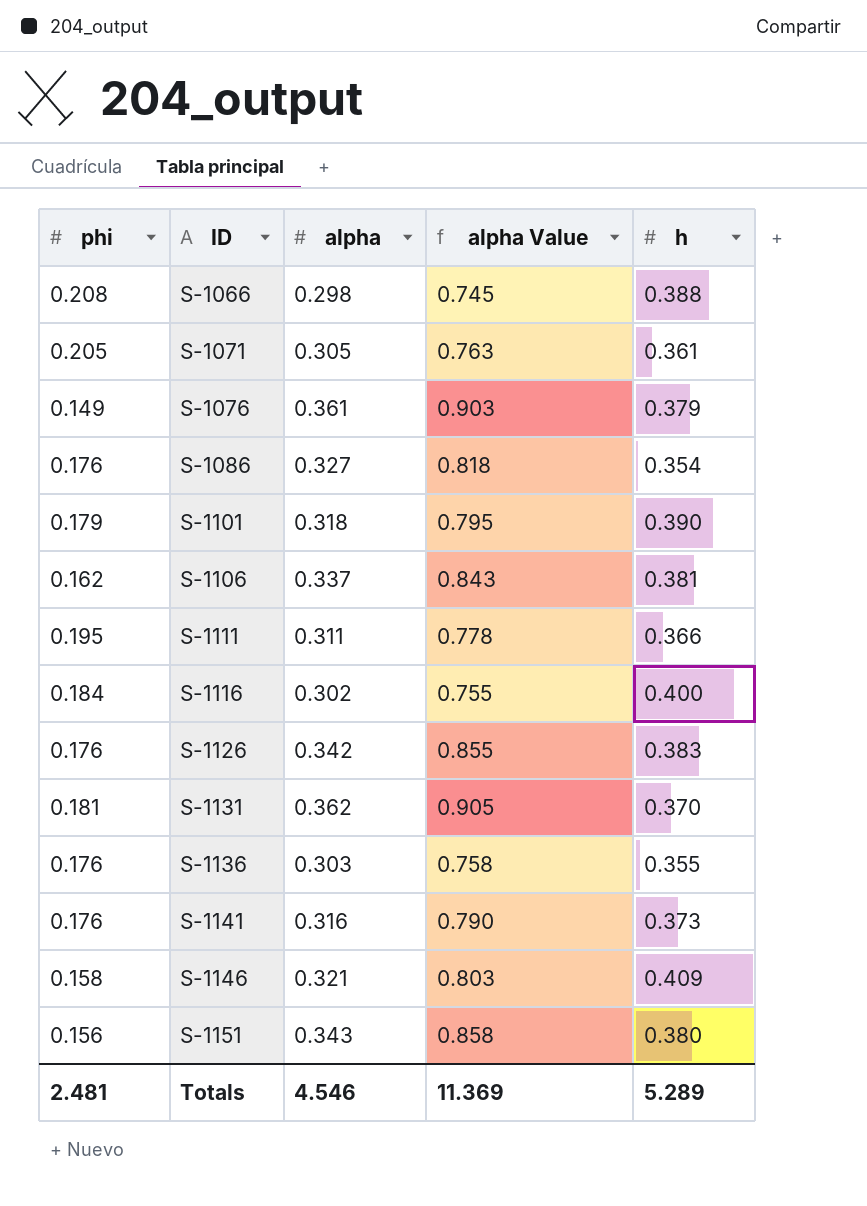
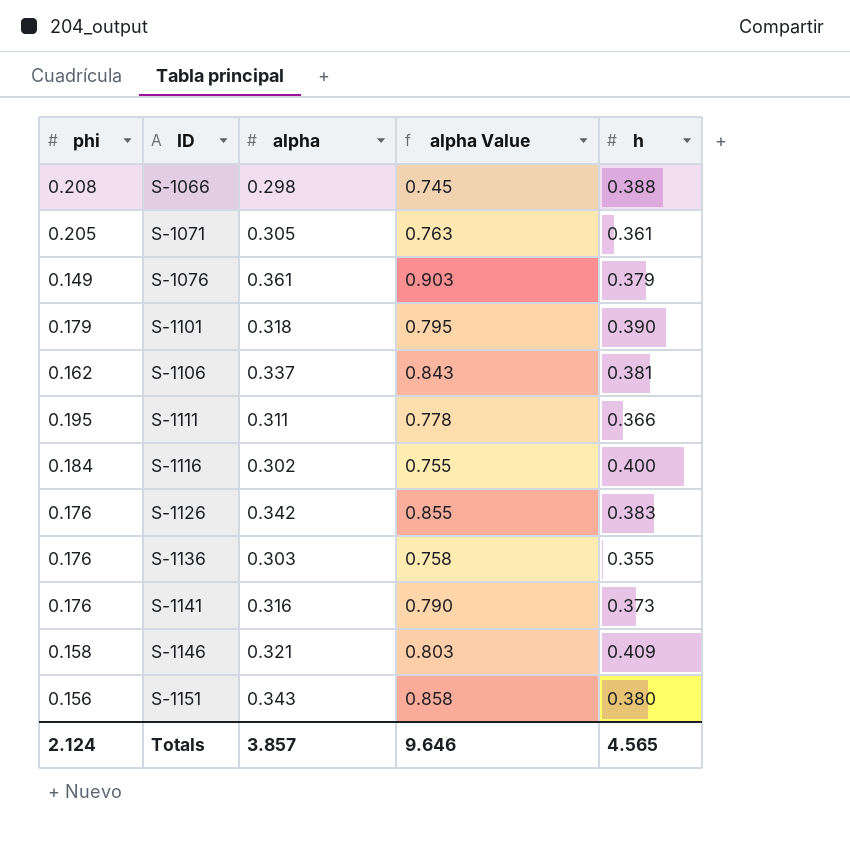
row S-1086: 0.176 | 0.327 | 0.818 | 0.354 -> none
row S-1131: 0.181 | 0.362 | 0.905 | 0.370 -> none
Totals | phi: 2.481 -> 2.124
Totals | alpha: 4.546 -> 3.857
Totals | alpha Value: 11.369 -> 9.646
Totals | h: 5.289 -> 4.565

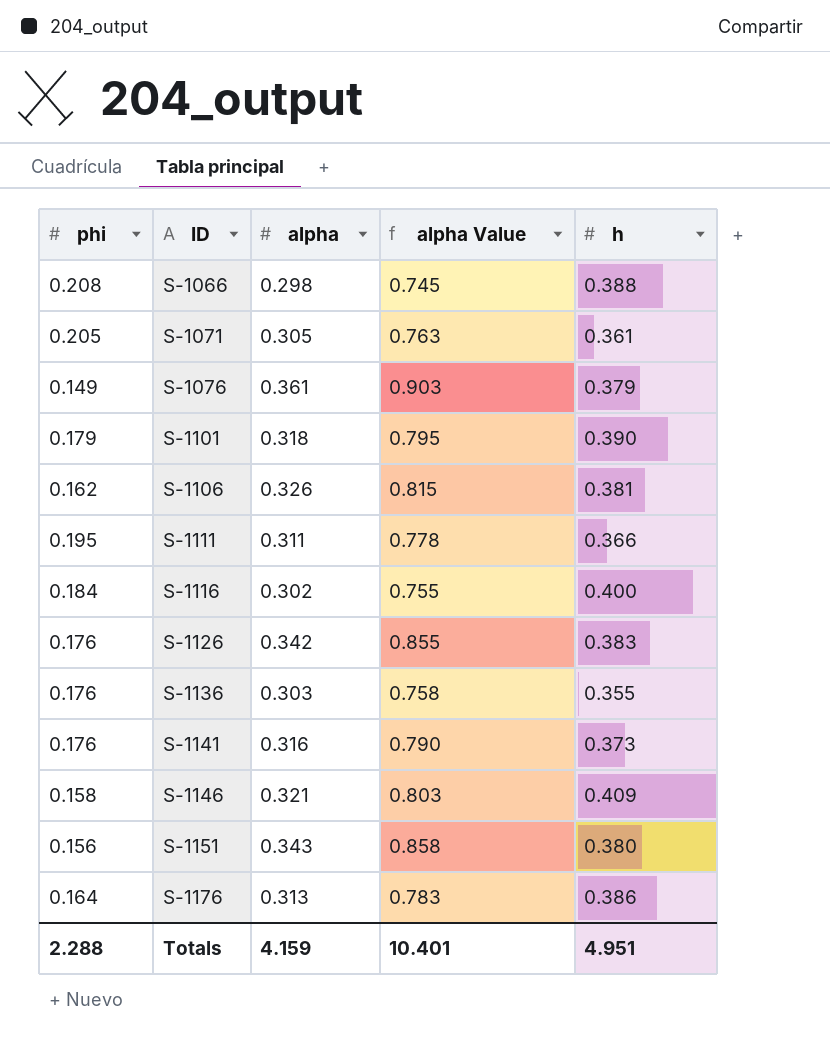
S-1106 | alpha: 0.337 -> 0.326
S-1106 | alpha Value: 0.843 -> 0.815
row S-1176: none -> 0.164 | 0.313 | 0.783 | 0.386
Totals | phi: 2.124 -> 2.288
Totals | alpha: 3.857 -> 4.159
Totals | alpha Value: 9.646 -> 10.401
Totals | h: 4.565 -> 4.951

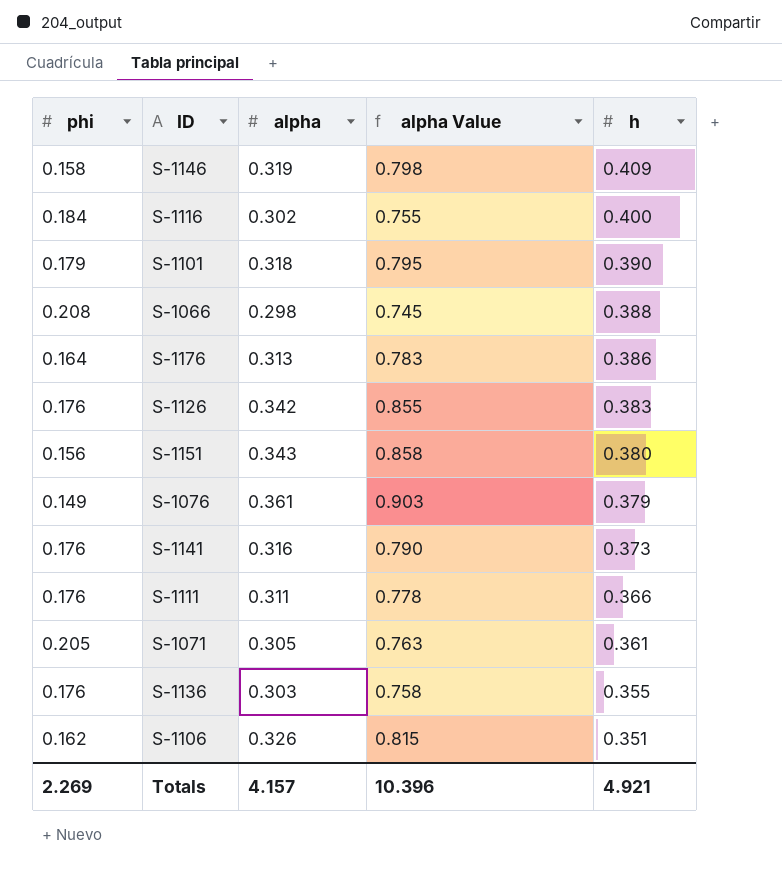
row order: ID ascending -> h descending
S-1146 | alpha: 0.321 -> 0.319
S-1146 | alpha Value: 0.803 -> 0.798
S-1111 | phi: 0.195 -> 0.176
S-1106 | h: 0.381 -> 0.351
Totals | phi: 2.288 -> 2.269
Totals | alpha: 4.159 -> 4.157
Totals | alpha Value: 10.401 -> 10.396
Totals | h: 4.951 -> 4.921

